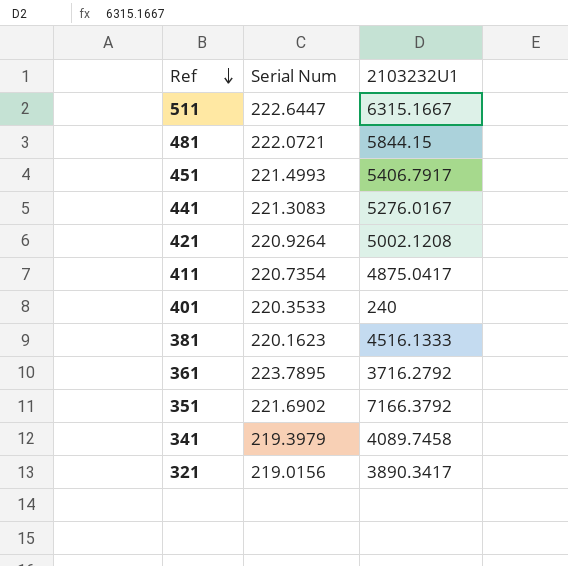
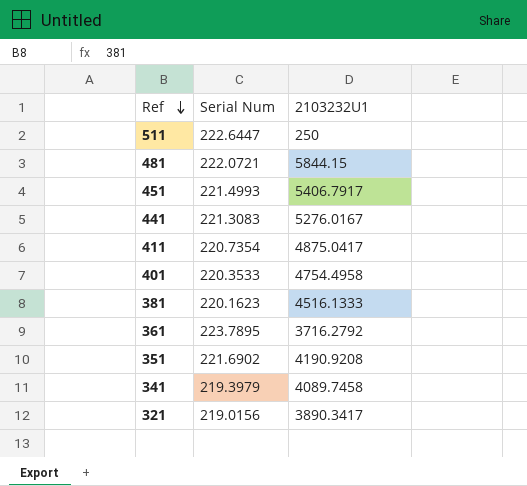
row 421: 220.9264 | 5002.1208 -> none
511 | 2103232U1: 6315.1667 -> 250
401 | 2103232U1: 240 -> 4754.4958
351 | 2103232U1: 7166.3792 -> 4190.9208

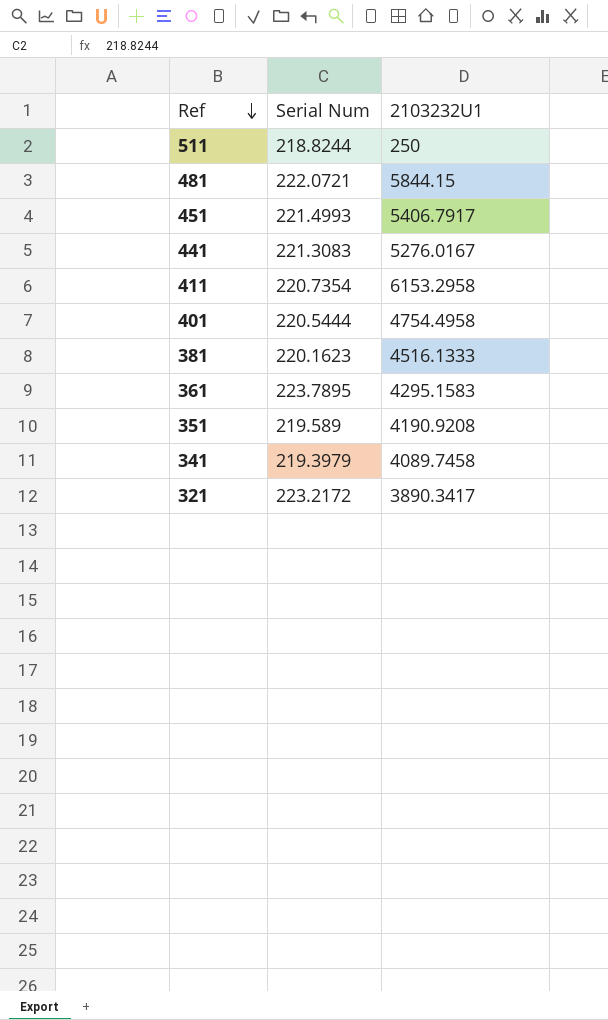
511 | Serial Num: 222.6447 -> 218.8244
411 | 2103232U1: 4875.0417 -> 6153.2958
401 | Serial Num: 220.3533 -> 220.5444
361 | 2103232U1: 3716.2792 -> 4295.1583
351 | Serial Num: 221.6902 -> 219.589
321 | Serial Num: 219.0156 -> 223.2172

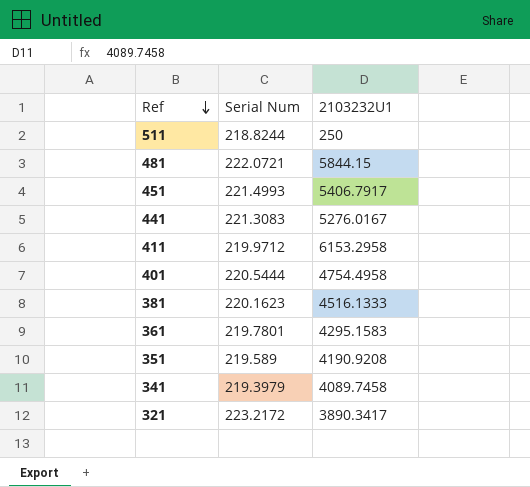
411 | Serial Num: 220.7354 -> 219.9712
361 | Serial Num: 223.7895 -> 219.7801

